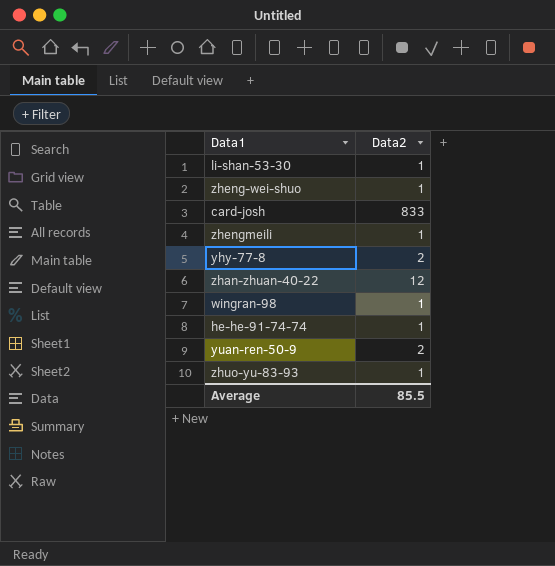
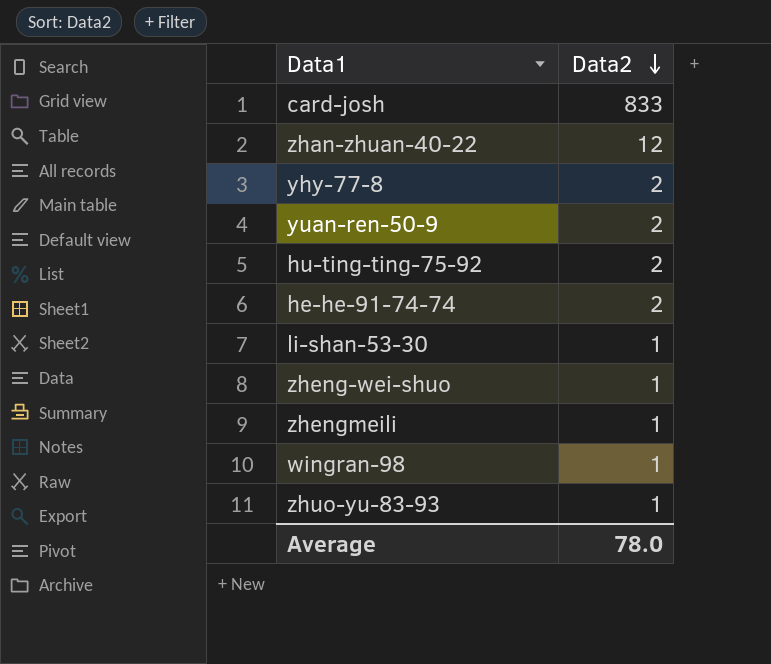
row order: none -> Data2 descending
row hu-ting-ting-75-92: none -> 2
he-he-91-74-74 | Data2: 1 -> 2
Average | Data2: 85.5 -> 78.0

